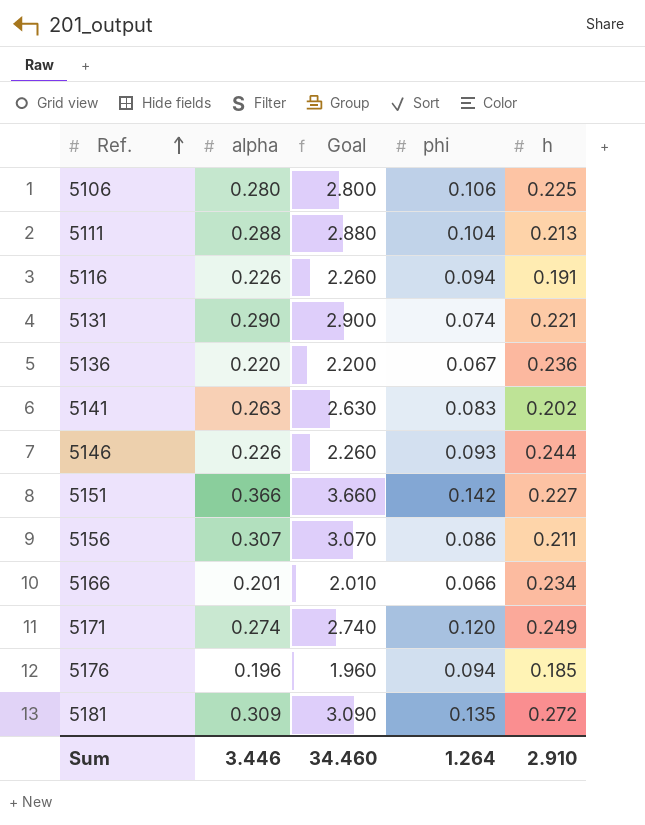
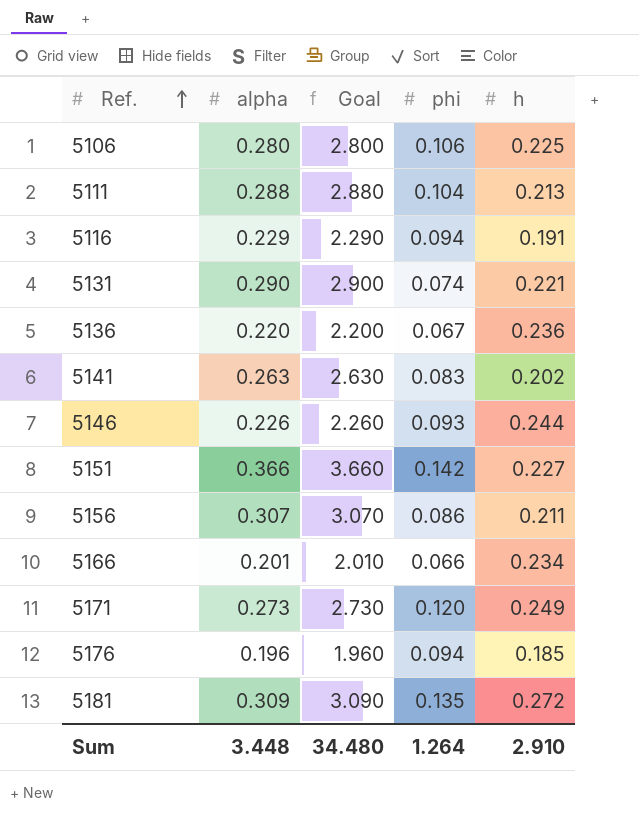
5116 | alpha: 0.226 -> 0.229
5116 | Goal: 2.260 -> 2.290
5171 | alpha: 0.274 -> 0.273
5171 | Goal: 2.740 -> 2.730
Sum | alpha: 3.446 -> 3.448
Sum | Goal: 34.460 -> 34.480

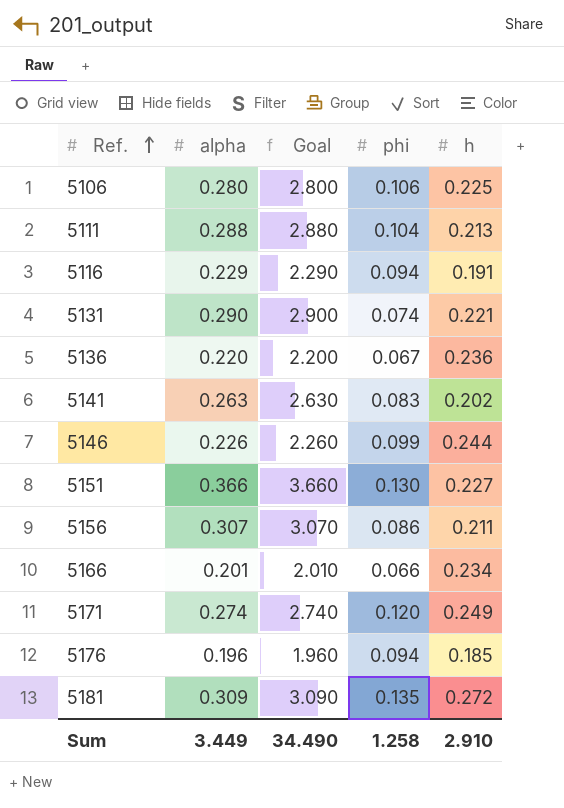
5146 | phi: 0.093 -> 0.099
5151 | phi: 0.142 -> 0.130
5171 | alpha: 0.273 -> 0.274
5171 | Goal: 2.730 -> 2.740
Sum | alpha: 3.448 -> 3.449
Sum | Goal: 34.480 -> 34.490
Sum | phi: 1.264 -> 1.258

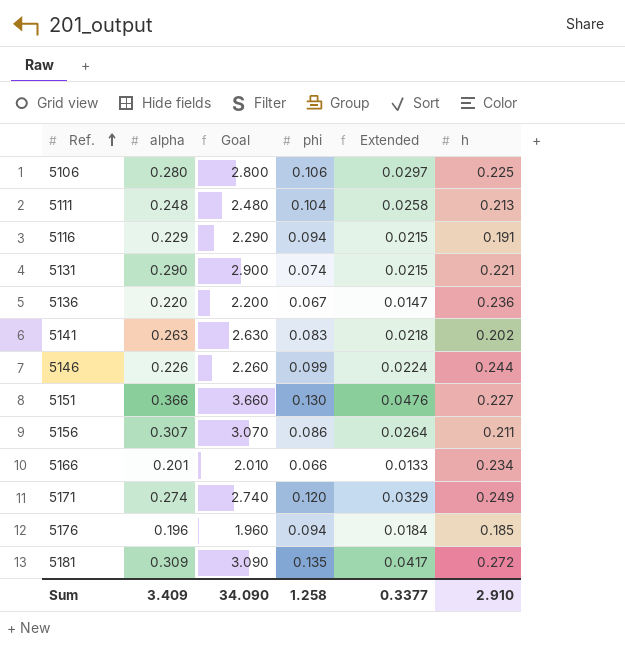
column Extended | formula: none -> [alpha] * [phi]
5111 | alpha: 0.288 -> 0.248
5111 | Goal: 2.880 -> 2.480
Sum | alpha: 3.449 -> 3.409
Sum | Goal: 34.490 -> 34.090

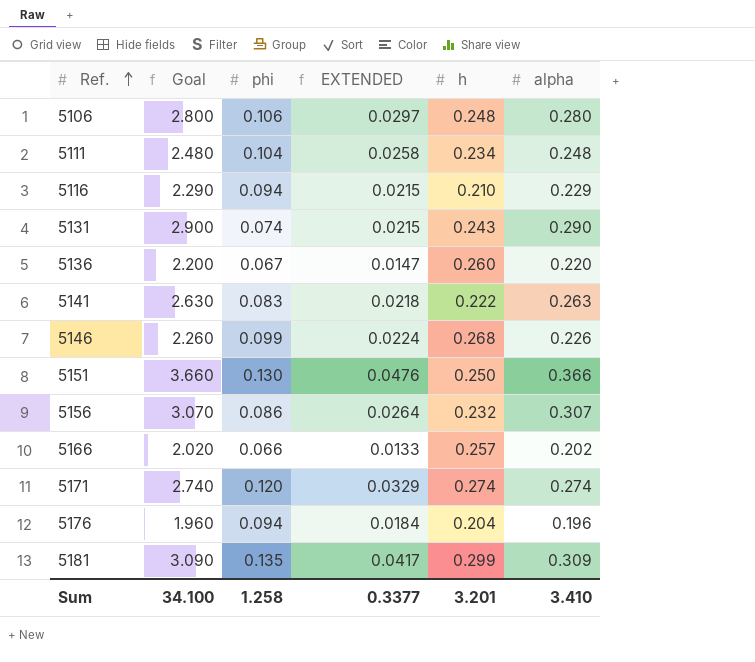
column name: Extended -> EXTENDED
column alpha | position: 2 -> 6
5106 | h: 0.225 -> 0.248
5111 | h: 0.213 -> 0.234
5116 | h: 0.191 -> 0.210
5131 | h: 0.221 -> 0.243
5136 | h: 0.236 -> 0.260
5141 | h: 0.202 -> 0.222
5146 | h: 0.244 -> 0.268
5151 | h: 0.227 -> 0.250
5156 | h: 0.211 -> 0.232
5166 | Goal: 2.010 -> 2.020
5166 | h: 0.234 -> 0.257
5166 | alpha: 0.201 -> 0.202
5171 | h: 0.249 -> 0.274
5176 | h: 0.185 -> 0.204
5181 | h: 0.272 -> 0.299
Sum | Goal: 34.090 -> 34.100
Sum | h: 2.910 -> 3.201
Sum | alpha: 3.409 -> 3.410

